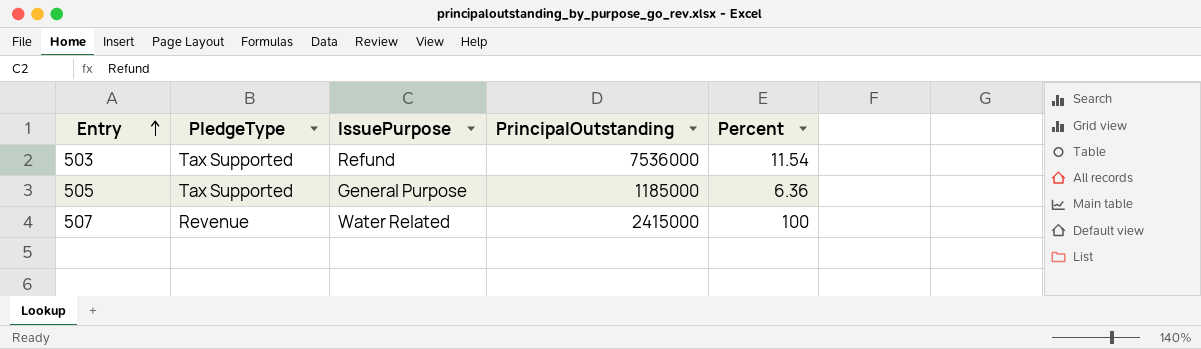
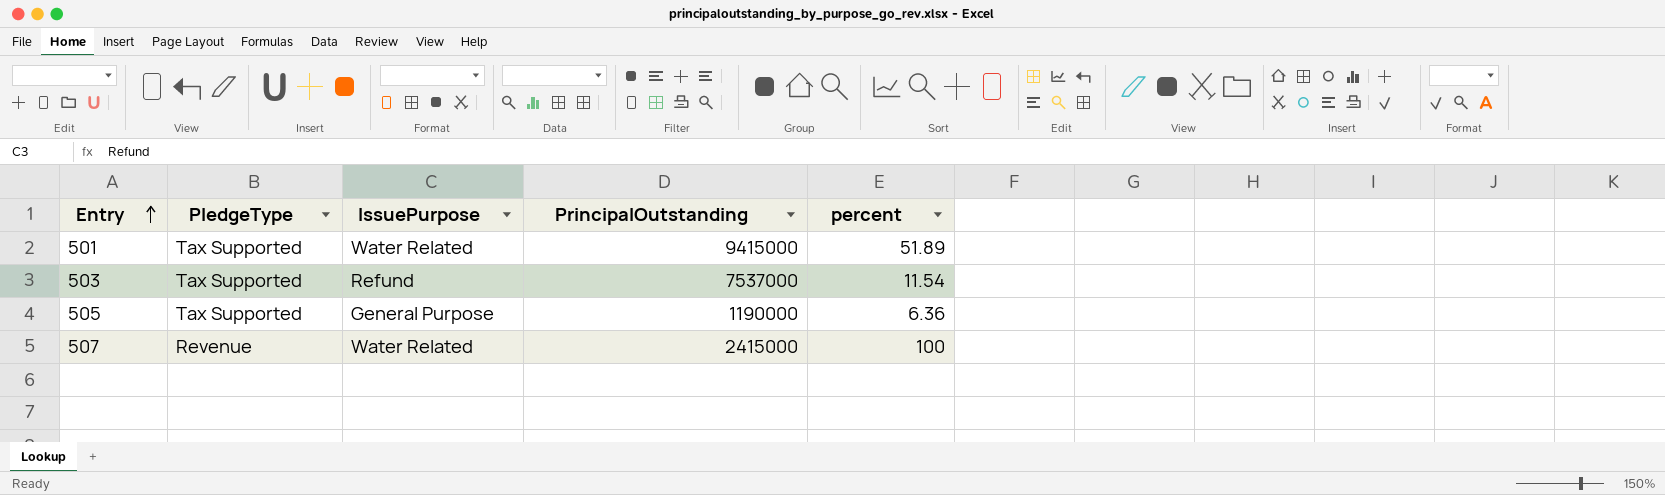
column name: Percent -> percent
row 501: none -> Tax Supported | Water Related | 9415000 | 51.89
503 | PrincipalOutstanding: 7536000 -> 7537000
505 | PrincipalOutstanding: 1185000 -> 1190000

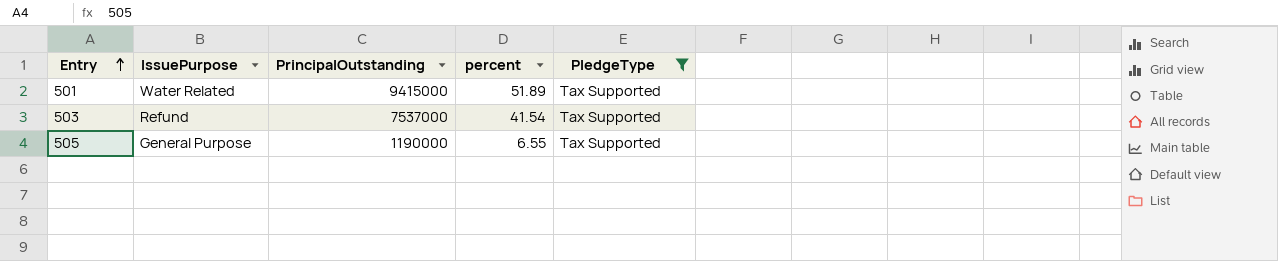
filter: none -> PledgeType = Tax Supported
column PledgeType | position: 2 -> 5
503 | percent: 11.54 -> 41.54
505 | percent: 6.36 -> 6.55

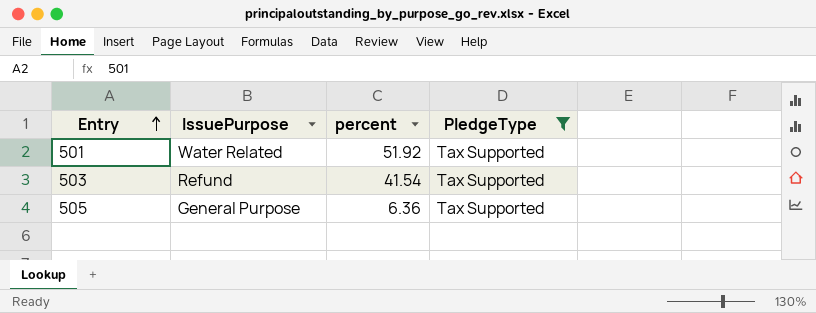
column PrincipalOutstanding | position: 3 -> none
501 | percent: 51.89 -> 51.92
505 | percent: 6.55 -> 6.36

